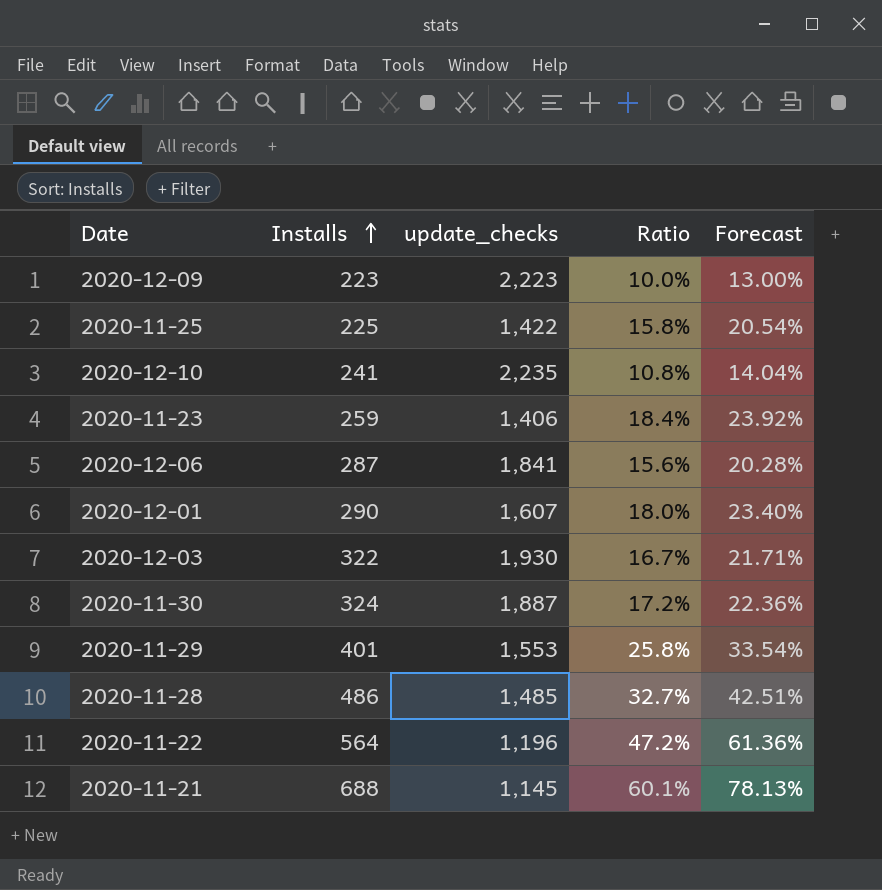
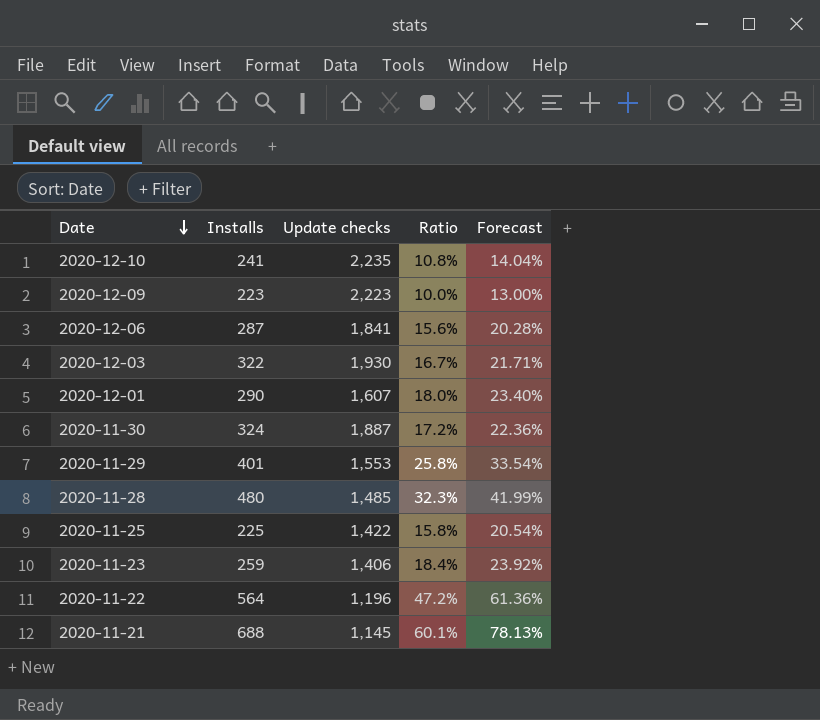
row order: Installs ascending -> Date descending
column name: update_checks -> Update checks
2020-11-28 | Installs: 486 -> 480
2020-11-28 | Ratio: 32.7% -> 32.3%
2020-11-28 | Forecast: 42.51% -> 41.99%

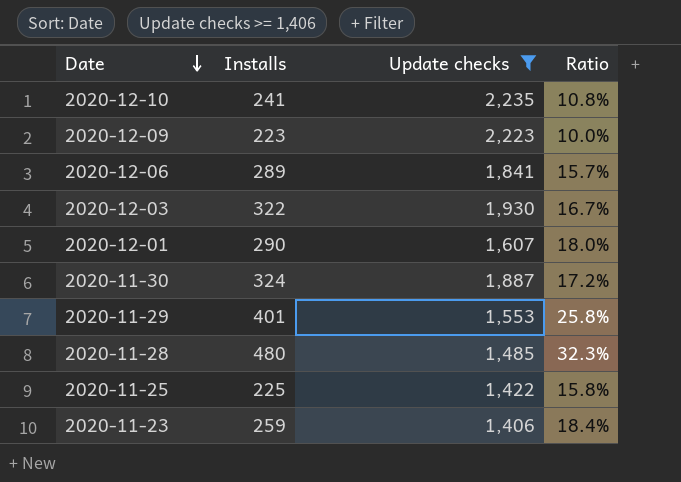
filter: none -> Update checks >= 1,406
column Forecast | formula: [Ratio] * 1.3 -> none
2020-12-06 | Installs: 287 -> 289
2020-12-06 | Ratio: 15.6% -> 15.7%

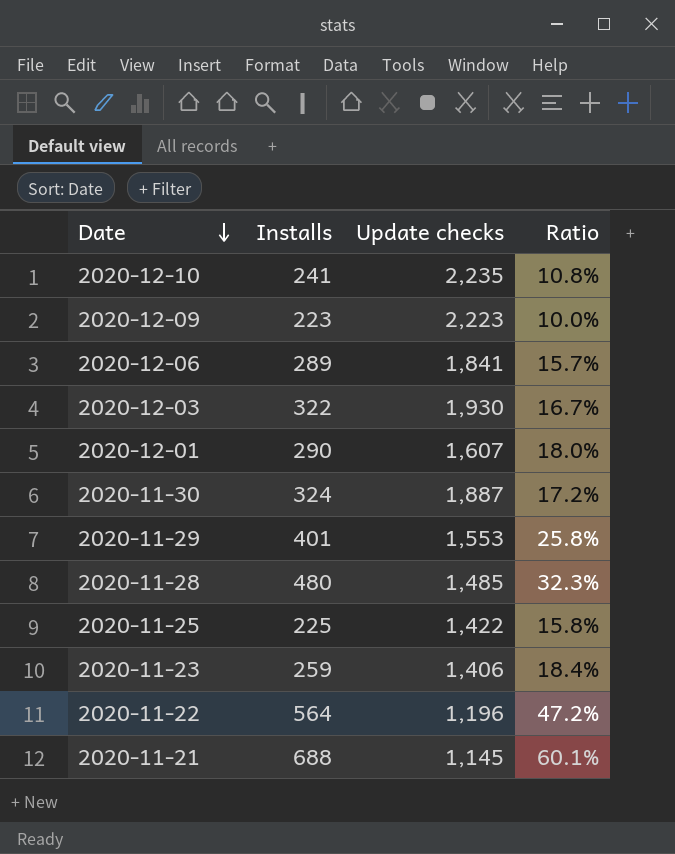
filter: Update checks >= 1,406 -> none

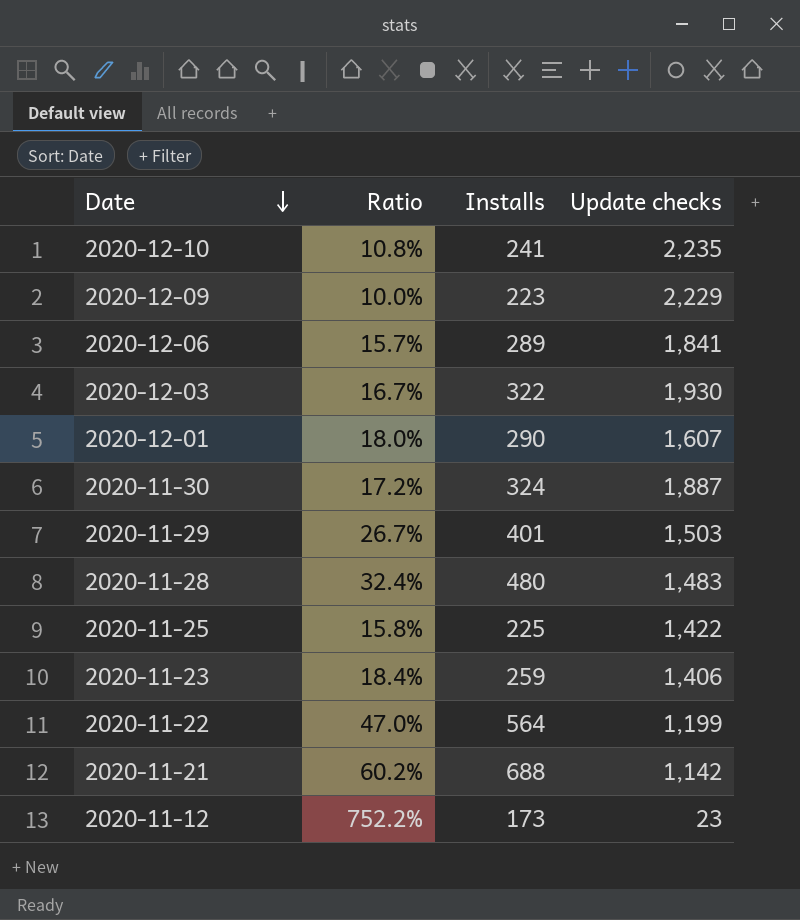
column Ratio | position: 4 -> 2
2020-12-09 | Update checks: 2,223 -> 2,229
2020-11-29 | Ratio: 25.8% -> 26.7%
2020-11-29 | Update checks: 1,553 -> 1,503
2020-11-28 | Ratio: 32.3% -> 32.4%
2020-11-28 | Update checks: 1,485 -> 1,483
2020-11-22 | Ratio: 47.2% -> 47.0%
2020-11-22 | Update checks: 1,196 -> 1,199
2020-11-21 | Ratio: 60.1% -> 60.2%
2020-11-21 | Update checks: 1,145 -> 1,142
row 2020-11-12: none -> 752.2% | 173 | 23

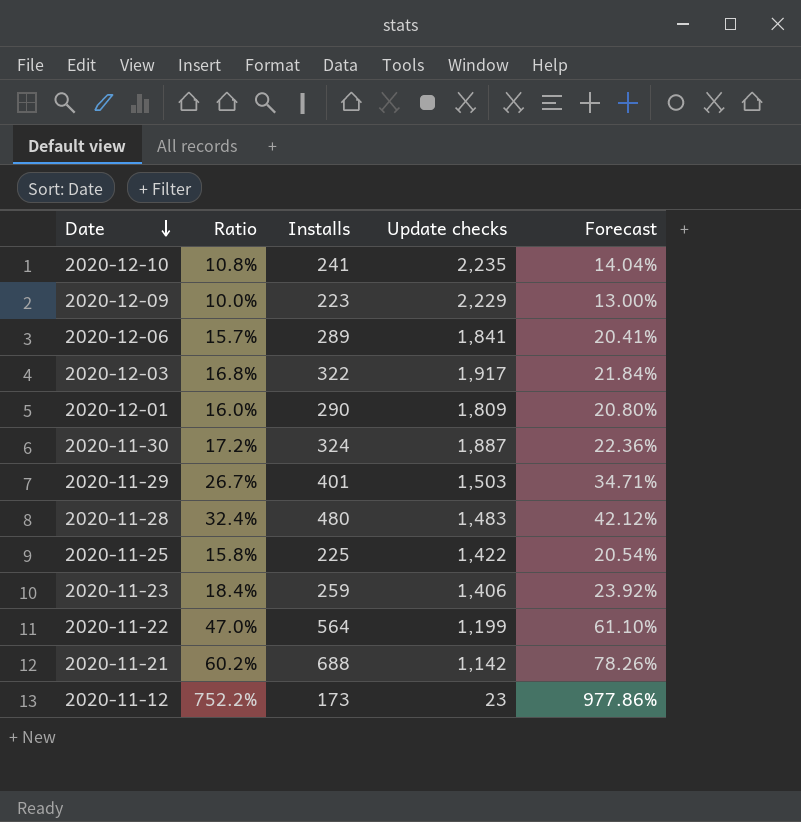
column Forecast | formula: none -> [Ratio] * 1.3
2020-12-03 | Ratio: 16.7% -> 16.8%
2020-12-03 | Update checks: 1,930 -> 1,917
2020-12-01 | Ratio: 18.0% -> 16.0%
2020-12-01 | Update checks: 1,607 -> 1,809

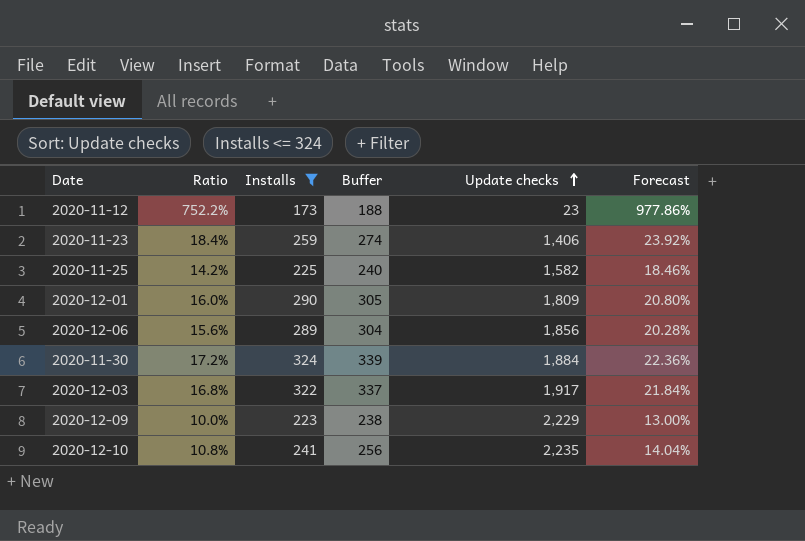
filter: none -> Installs <= 324
row order: Date descending -> Update checks ascending
column Buffer | formula: none -> [Installs] + 15
2020-11-25 | Ratio: 15.8% -> 14.2%
2020-11-25 | Update checks: 1,422 -> 1,582
2020-11-25 | Forecast: 20.54% -> 18.46%
2020-12-06 | Ratio: 15.7% -> 15.6%
2020-12-06 | Update checks: 1,841 -> 1,856
2020-12-06 | Forecast: 20.41% -> 20.28%
2020-11-30 | Update checks: 1,887 -> 1,884

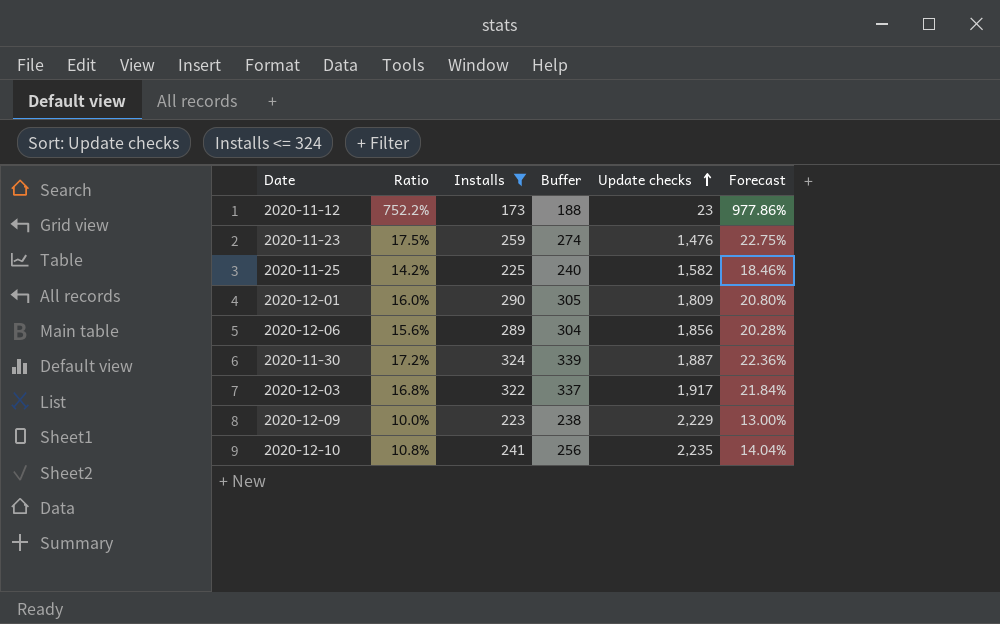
2020-11-23 | Ratio: 18.4% -> 17.5%
2020-11-23 | Update checks: 1,406 -> 1,476
2020-11-23 | Forecast: 23.92% -> 22.75%
2020-11-30 | Update checks: 1,884 -> 1,887

